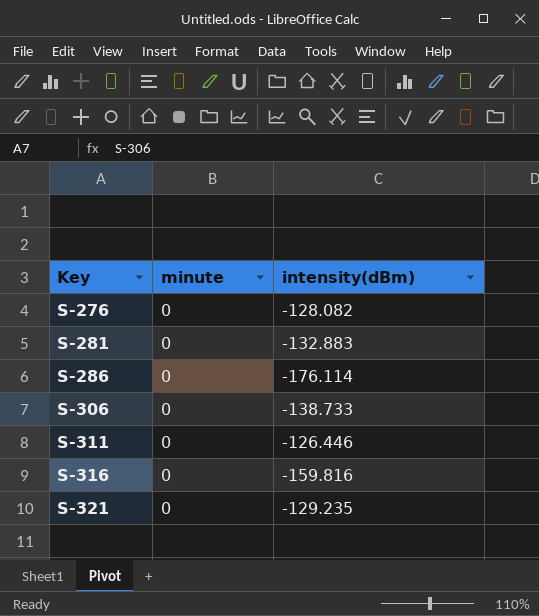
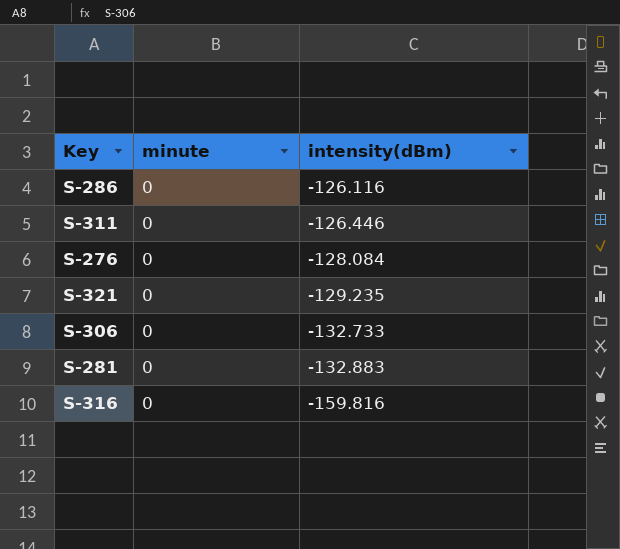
row order: Key ascending -> intensity(dBm) descending
S-286 | intensity(dBm): -176.114 -> -126.116
S-276 | intensity(dBm): -128.082 -> -128.084
S-306 | intensity(dBm): -138.733 -> -132.733

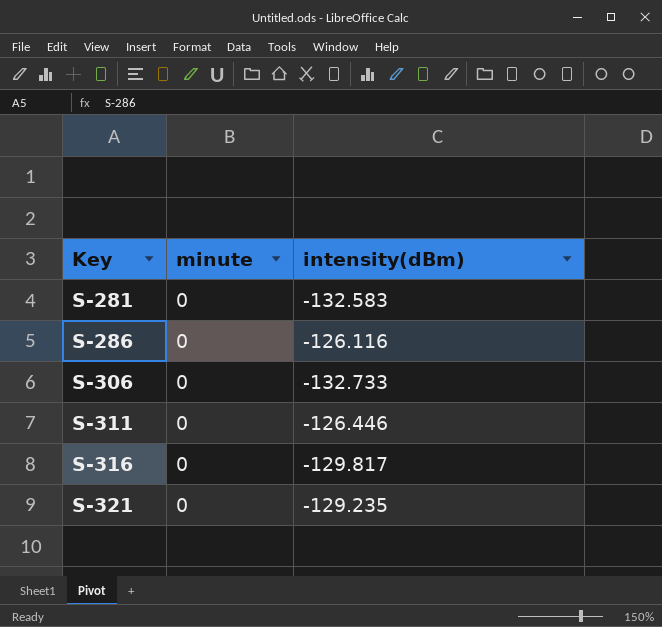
row order: intensity(dBm) descending -> Key ascending
row S-276: 0 | -128.084 -> none
S-281 | intensity(dBm): -132.883 -> -132.583
S-316 | intensity(dBm): -159.816 -> -129.817

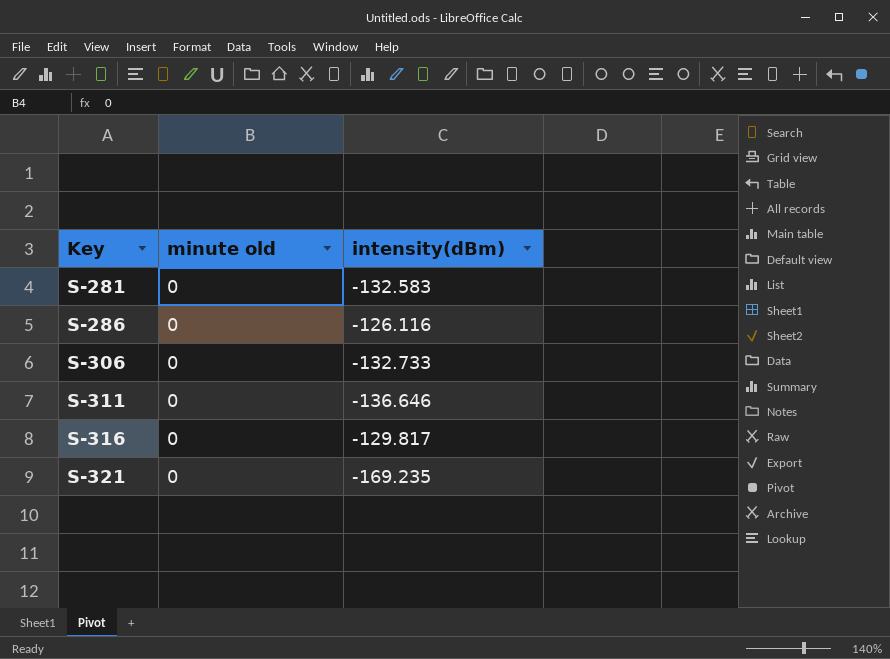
column name: minute -> minute old
S-311 | intensity(dBm): -126.446 -> -136.646
S-321 | intensity(dBm): -129.235 -> -169.235

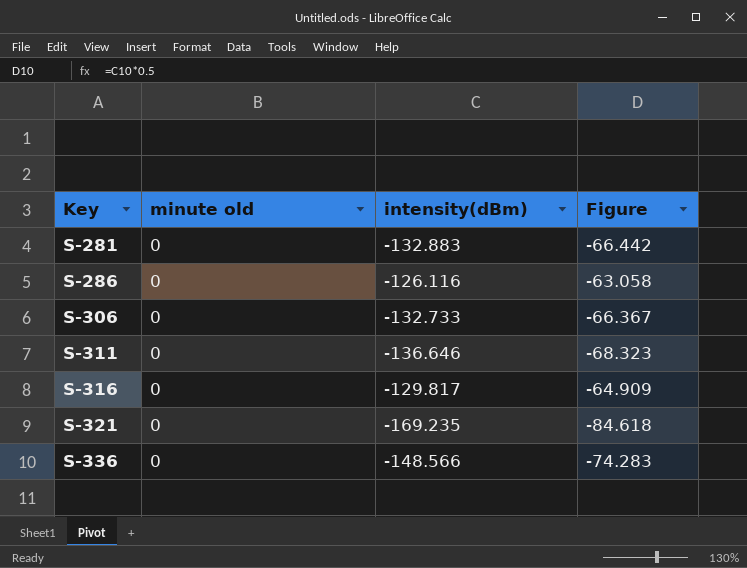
column Figure | formula: none -> [intensity(dBm)] * 0.5
S-281 | intensity(dBm): -132.583 -> -132.883
row S-336: none -> 0 | -148.566 | -74.283

